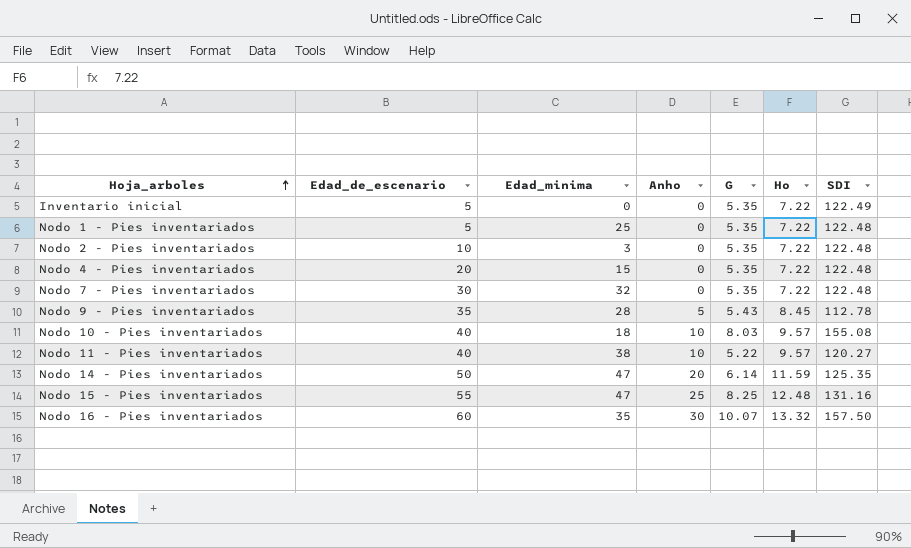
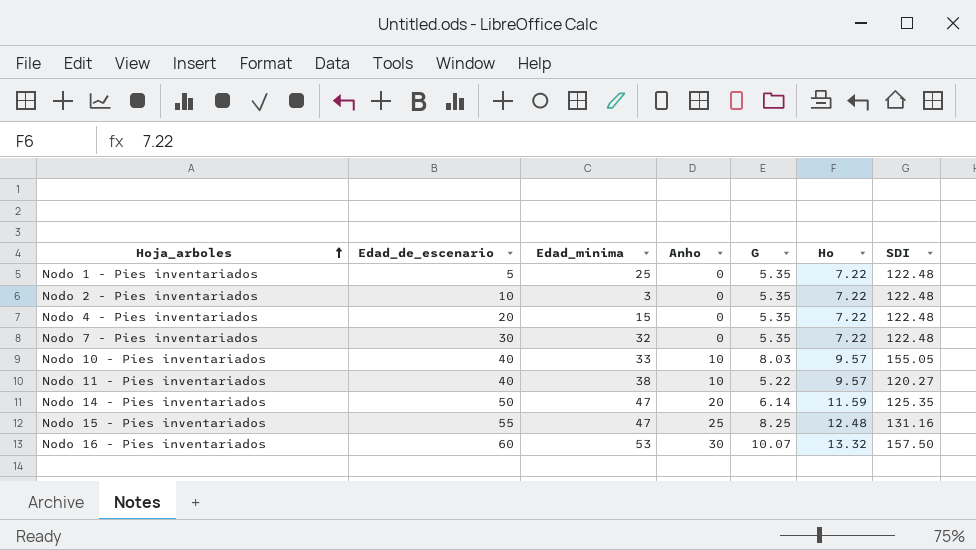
row Inventario inicial: 5 | 0 | 0 | 5.35 | 7.22 | 122.49 -> none
row Nodo 9 - Pies inventariados: 35 | 28 | 5 | 5.43 | 8.45 | 112.78 -> none
Nodo 10 - Pies inventariados | Edad_minima: 18 -> 33
Nodo 10 - Pies inventariados | SDI: 155.08 -> 155.05
Nodo 16 - Pies inventariados | Edad_minima: 35 -> 53

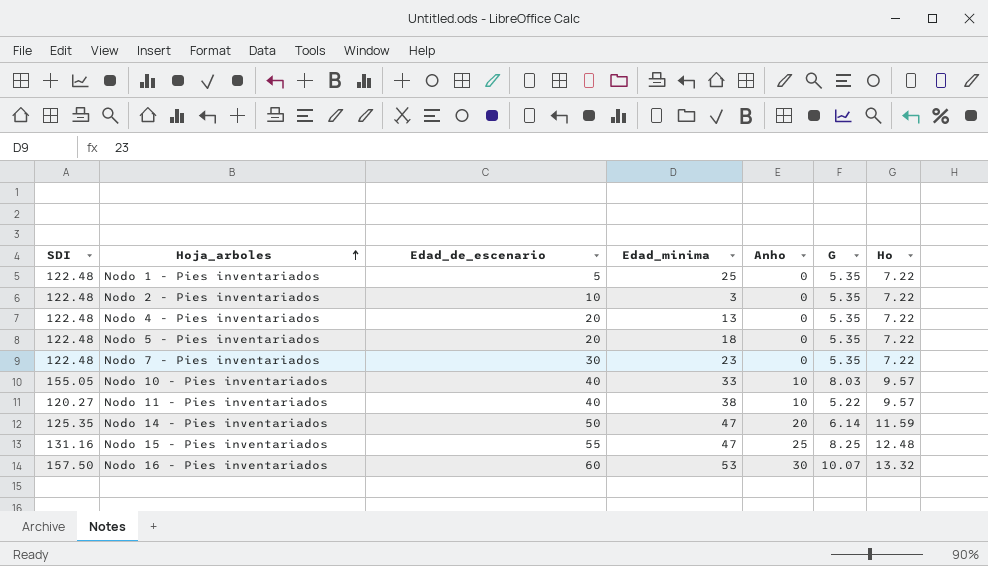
column SDI | position: 7 -> 1
Nodo 4 - Pies inventariados | Edad_minima: 15 -> 13
row Nodo 5 - Pies inventariados: none -> 122.48 | 20 | 18 | 0 | 5.35 | 7.22
Nodo 7 - Pies inventariados | Edad_minima: 32 -> 23

